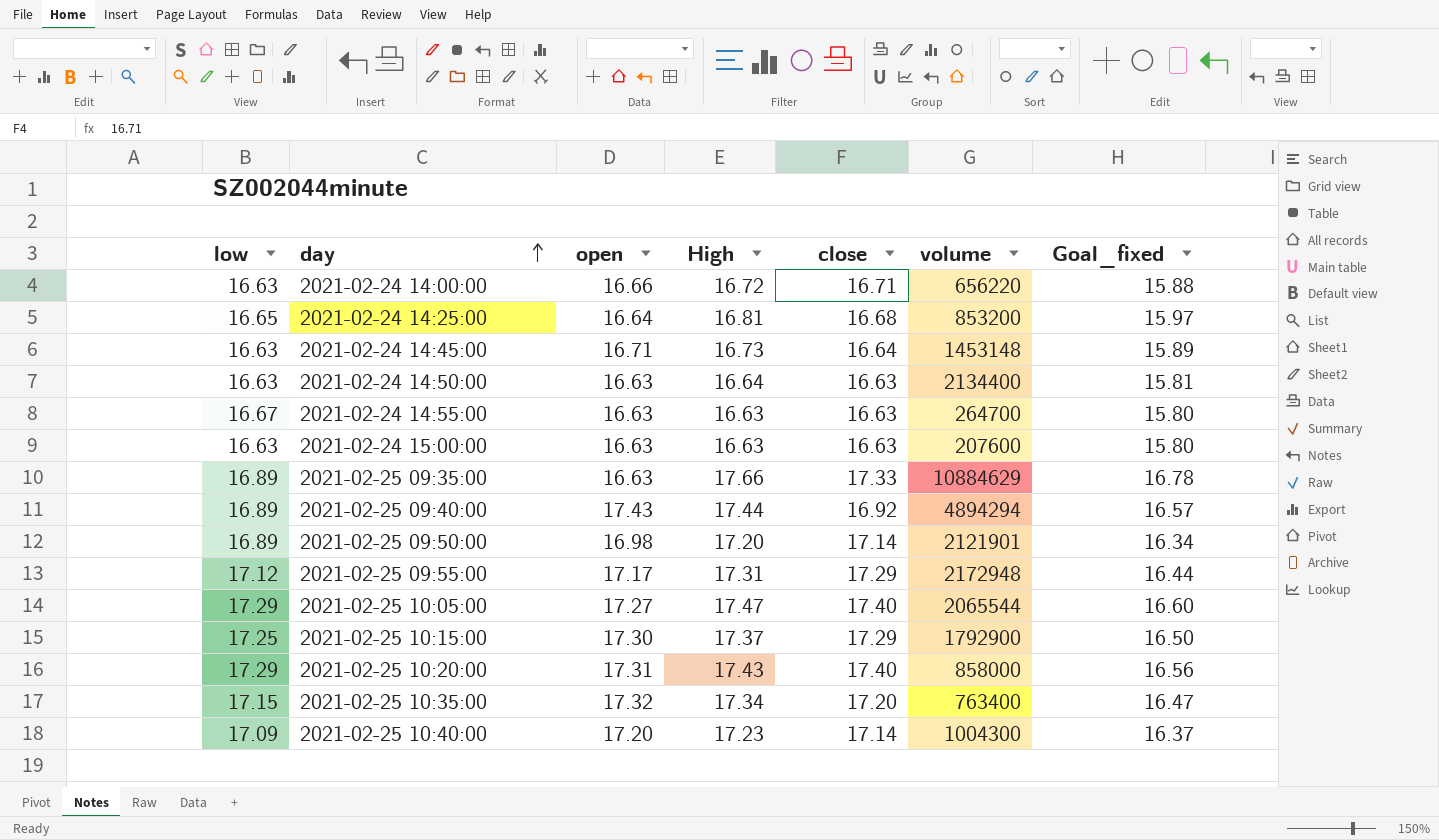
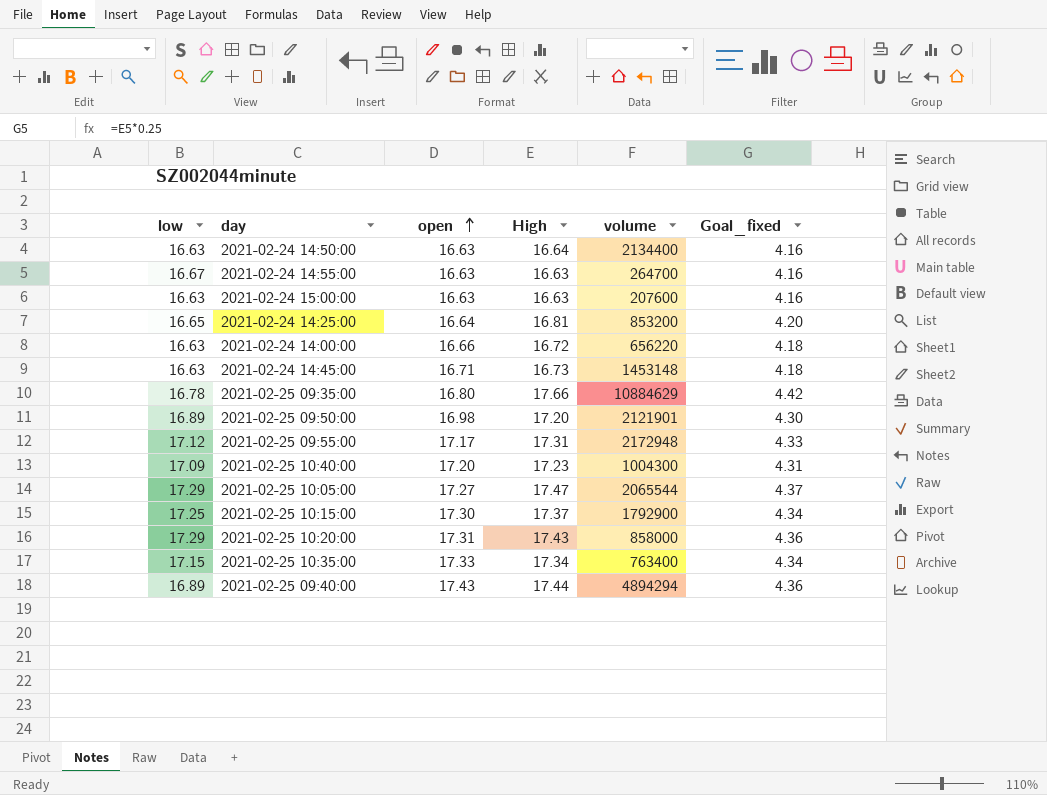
row order: day ascending -> open ascending
column close | position: 5 -> none
column Goal_fixed | formula: [High] * 0.95 -> [High] * 0.25
2021-02-25 09:35:00 | low: 16.89 -> 16.78
2021-02-25 09:35:00 | open: 16.63 -> 16.80
2021-02-25 10:35:00 | open: 17.32 -> 17.33

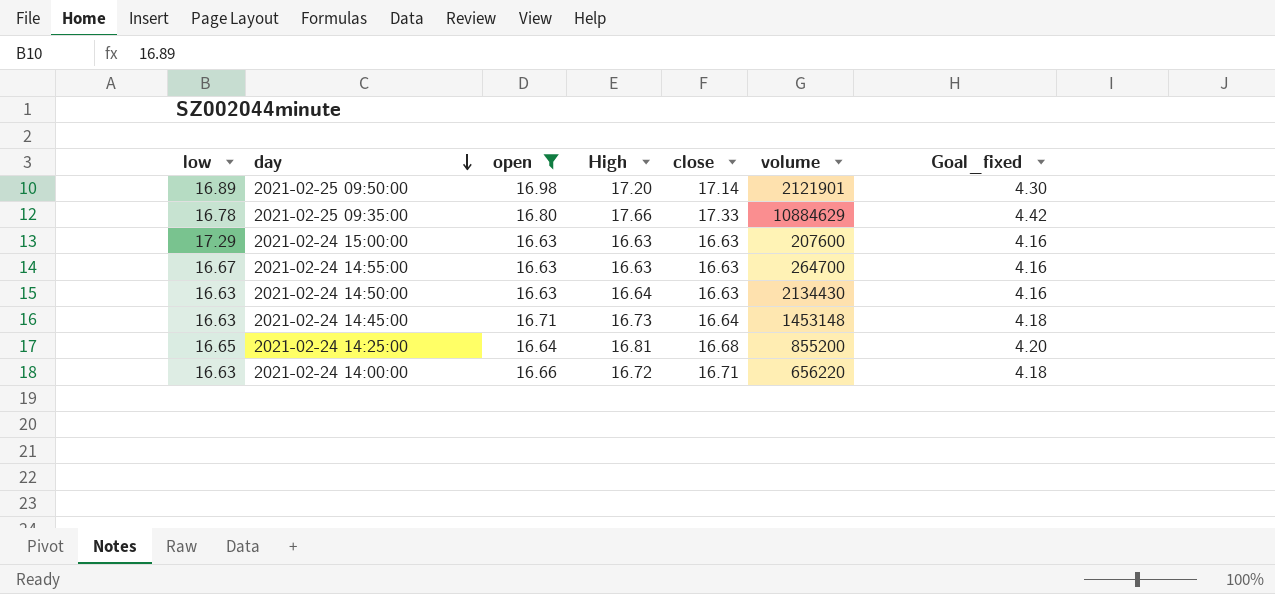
filter: none -> open <= 16.98
row order: open ascending -> day descending
column close | position: none -> 5
2021-02-24 15:00:00 | low: 16.63 -> 17.29
2021-02-24 14:50:00 | volume: 2134400 -> 2134430
2021-02-24 14:25:00 | volume: 853200 -> 855200

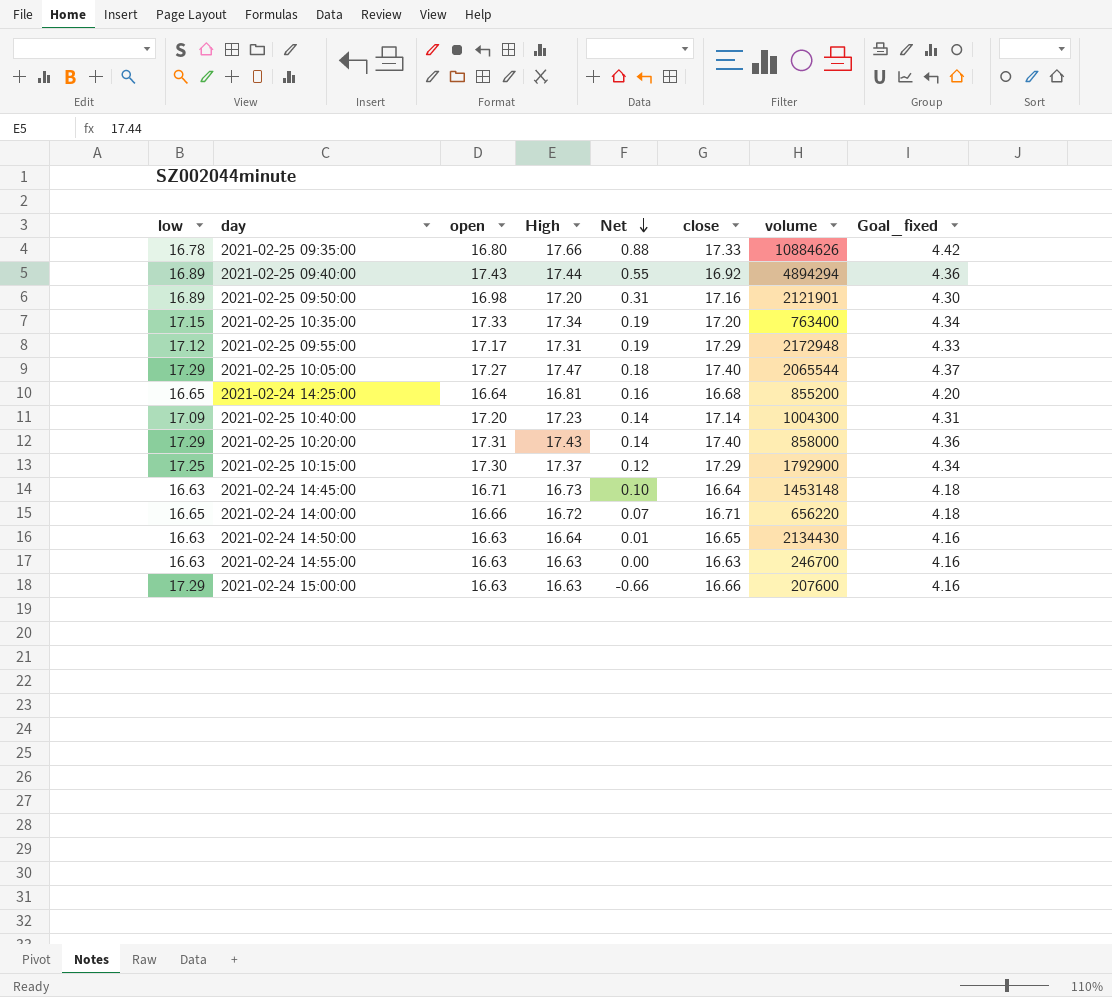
filter: open <= 16.98 -> none
row order: day descending -> Net descending
column Net | formula: none -> [High] - [low]
2021-02-25 09:35:00 | volume: 10884629 -> 10884626
2021-02-25 09:50:00 | close: 17.14 -> 17.16
2021-02-24 14:00:00 | low: 16.63 -> 16.65
2021-02-24 14:50:00 | close: 16.63 -> 16.65
2021-02-24 14:55:00 | low: 16.67 -> 16.63
2021-02-24 14:55:00 | volume: 264700 -> 246700
2021-02-24 15:00:00 | close: 16.63 -> 16.66

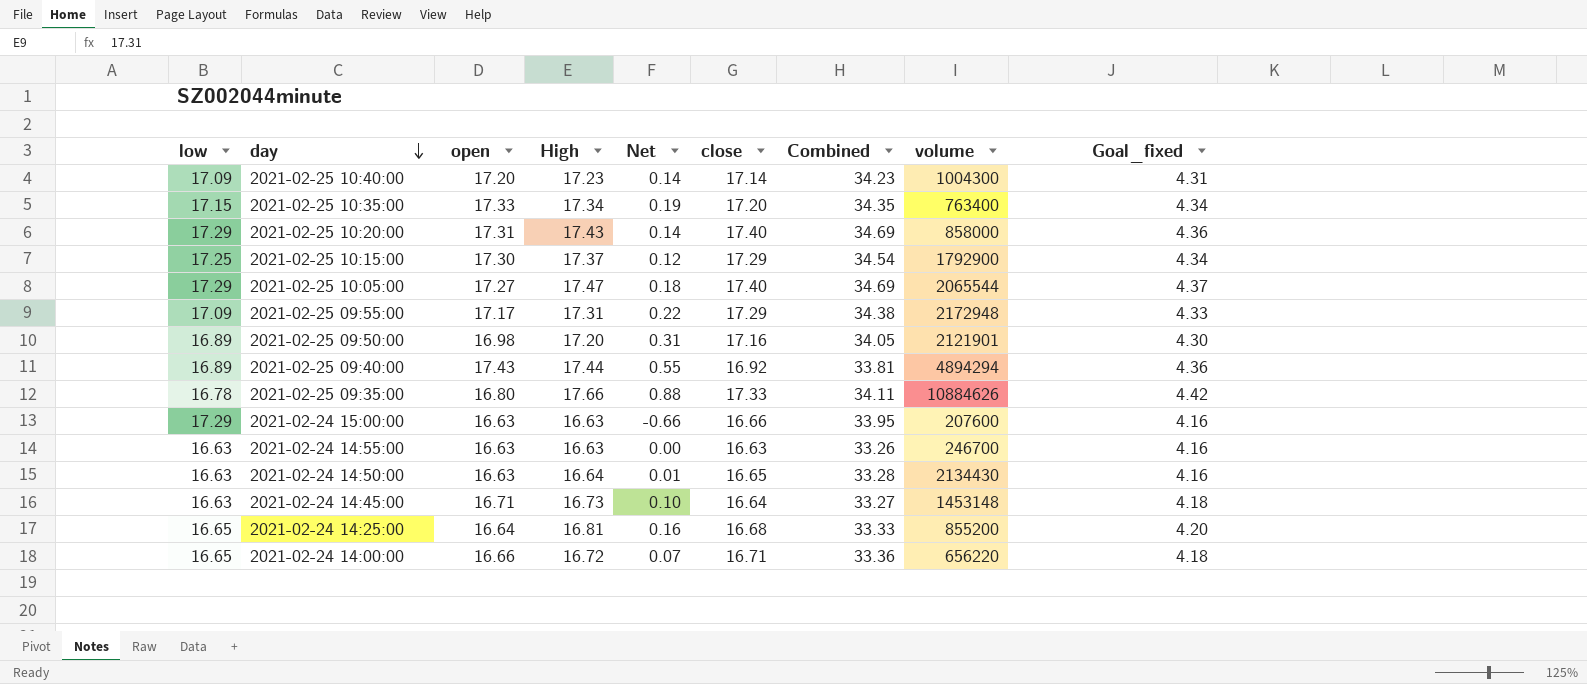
row order: Net descending -> day descending
column Combined | formula: none -> [low] + [close]
2021-02-25 09:55:00 | low: 17.12 -> 17.09
2021-02-25 09:55:00 | Net: 0.19 -> 0.22

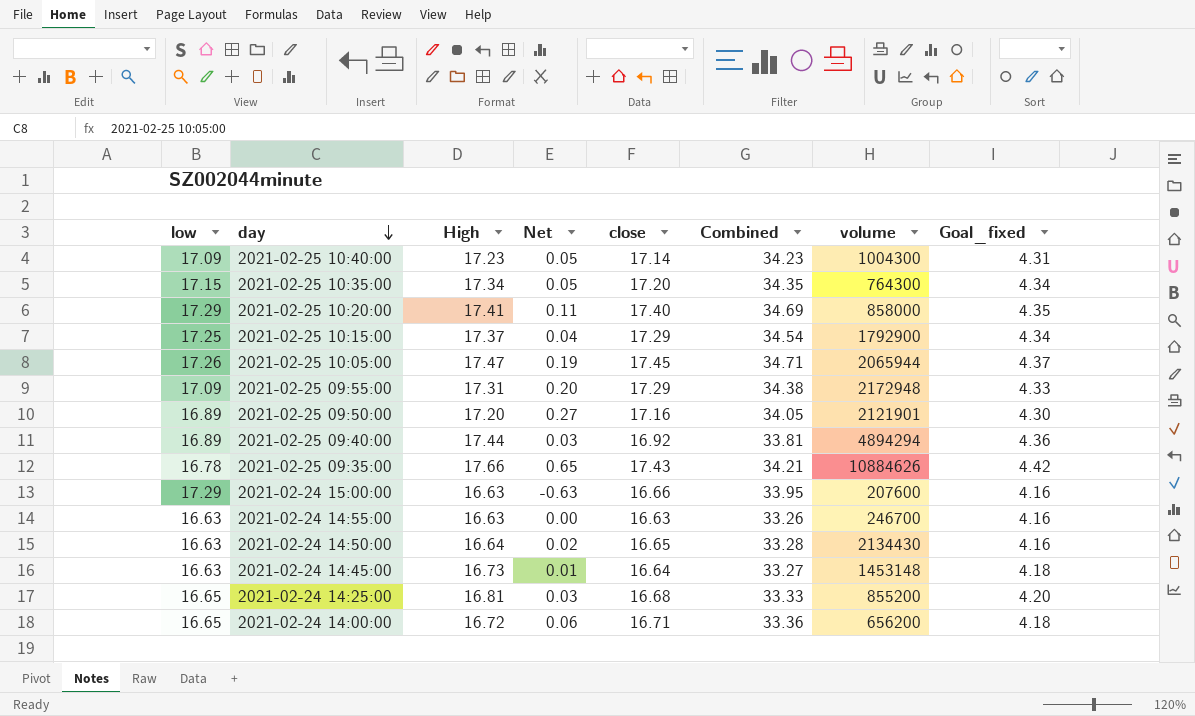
column open | position: 3 -> none
column Net | formula: [High] - [low] -> [close] - [low]
2021-02-25 10:35:00 | volume: 763400 -> 764300
2021-02-25 10:20:00 | High: 17.43 -> 17.41
2021-02-25 10:20:00 | Goal_fixed: 4.36 -> 4.35
2021-02-25 10:05:00 | low: 17.29 -> 17.26
2021-02-25 10:05:00 | close: 17.40 -> 17.45
2021-02-25 10:05:00 | Combined: 34.69 -> 34.71
2021-02-25 10:05:00 | volume: 2065544 -> 2065944
2021-02-25 09:35:00 | close: 17.33 -> 17.43
2021-02-25 09:35:00 | Combined: 34.11 -> 34.21
2021-02-24 14:00:00 | volume: 656220 -> 656200

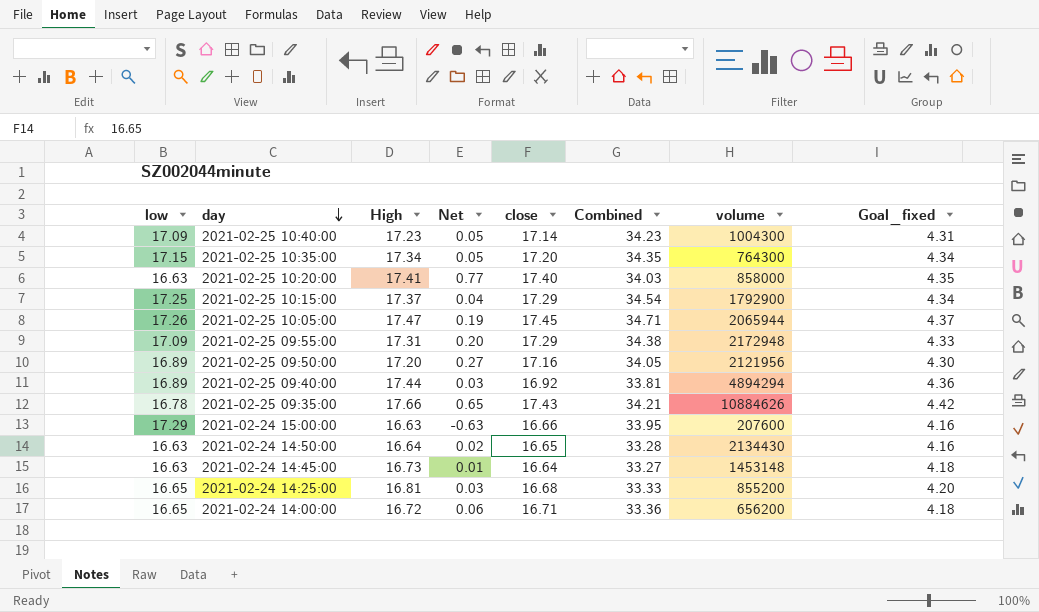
row 2021-02-24 14:55:00: 16.63 | 16.63 | 0.00 | 16.63 | 33.26 | 246700 | 4.16 -> none
2021-02-25 10:20:00 | low: 17.29 -> 16.63
2021-02-25 10:20:00 | Net: 0.11 -> 0.77
2021-02-25 10:20:00 | Combined: 34.69 -> 34.03
2021-02-25 09:50:00 | volume: 2121901 -> 2121956

